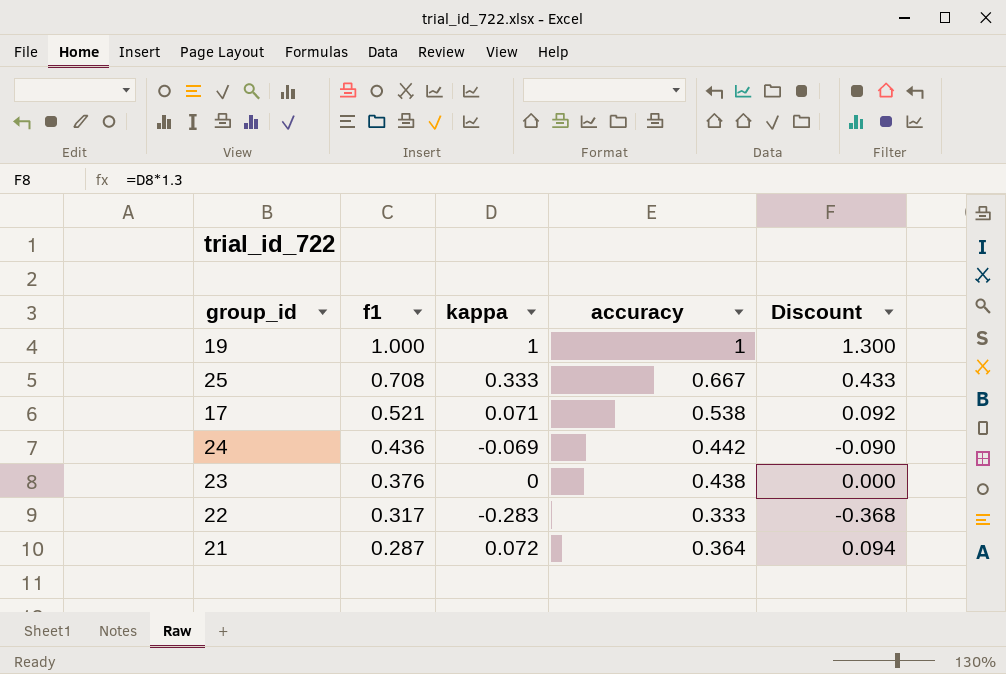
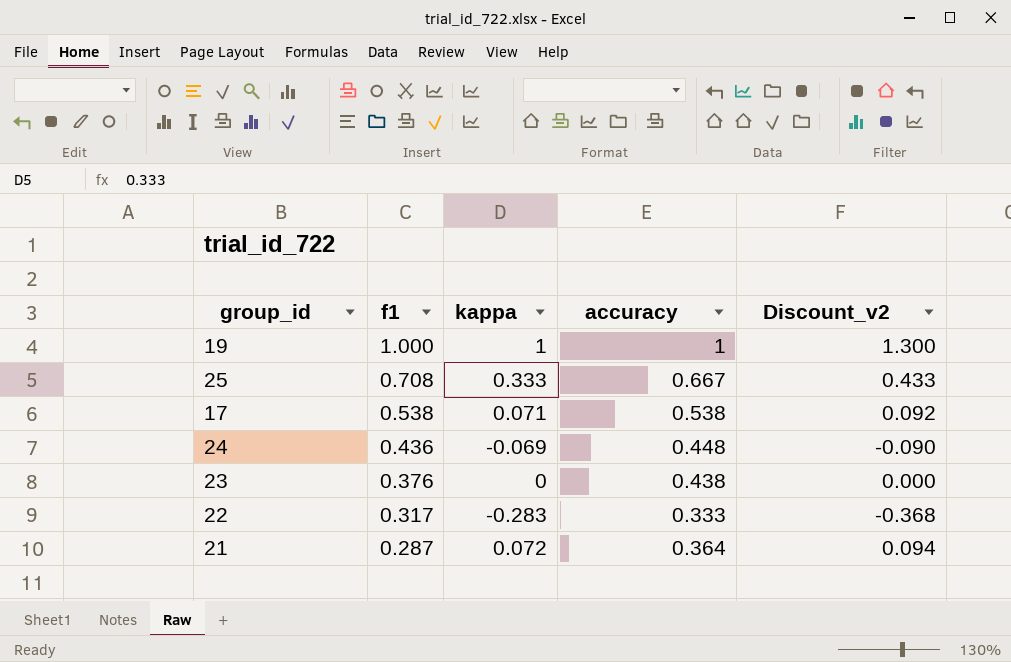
column name: Discount -> Discount_v2
17 | f1: 0.521 -> 0.538
24 | accuracy: 0.442 -> 0.448

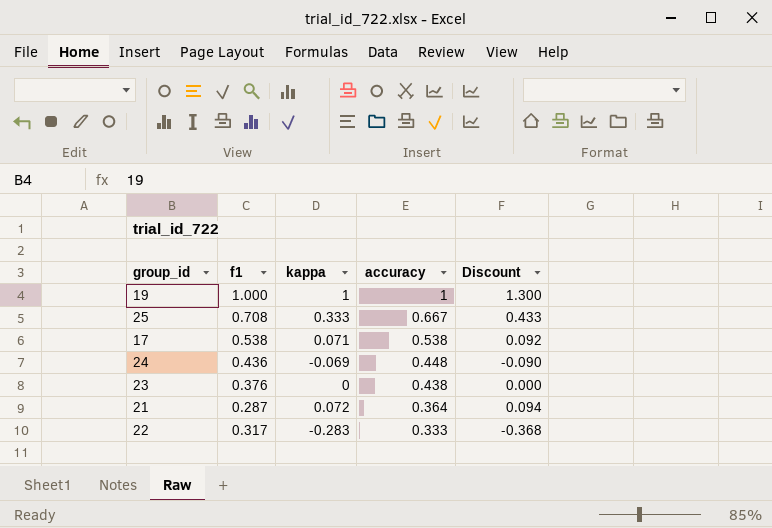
row order: f1 descending -> accuracy descending
column name: Discount_v2 -> Discount

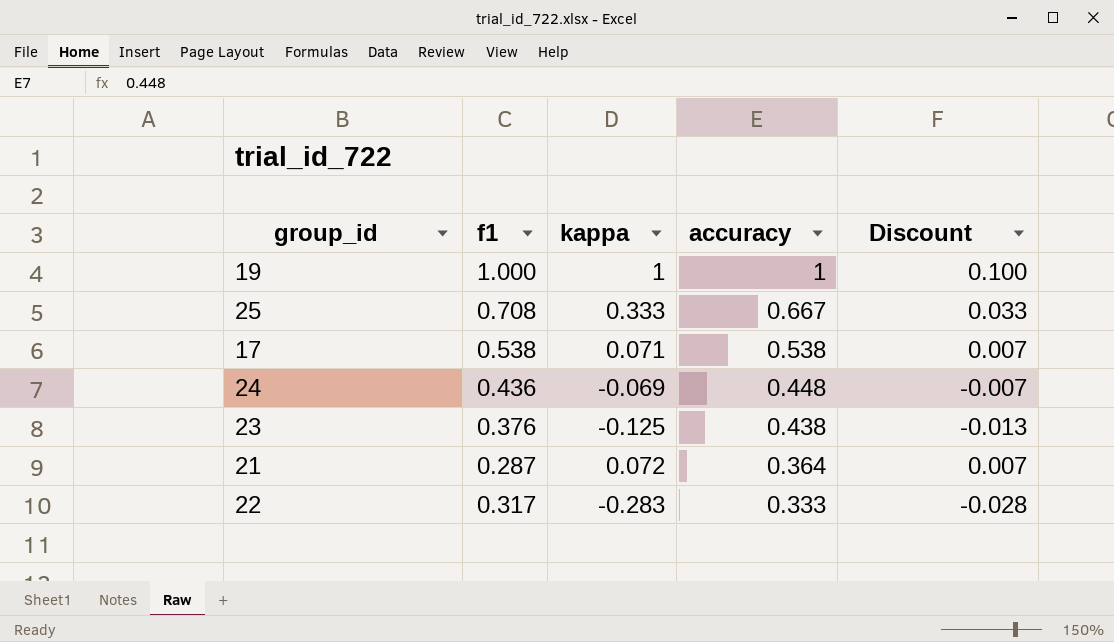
column Discount | formula: [kappa] * 1.3 -> [kappa] * 0.1
23 | kappa: 0 -> -0.125

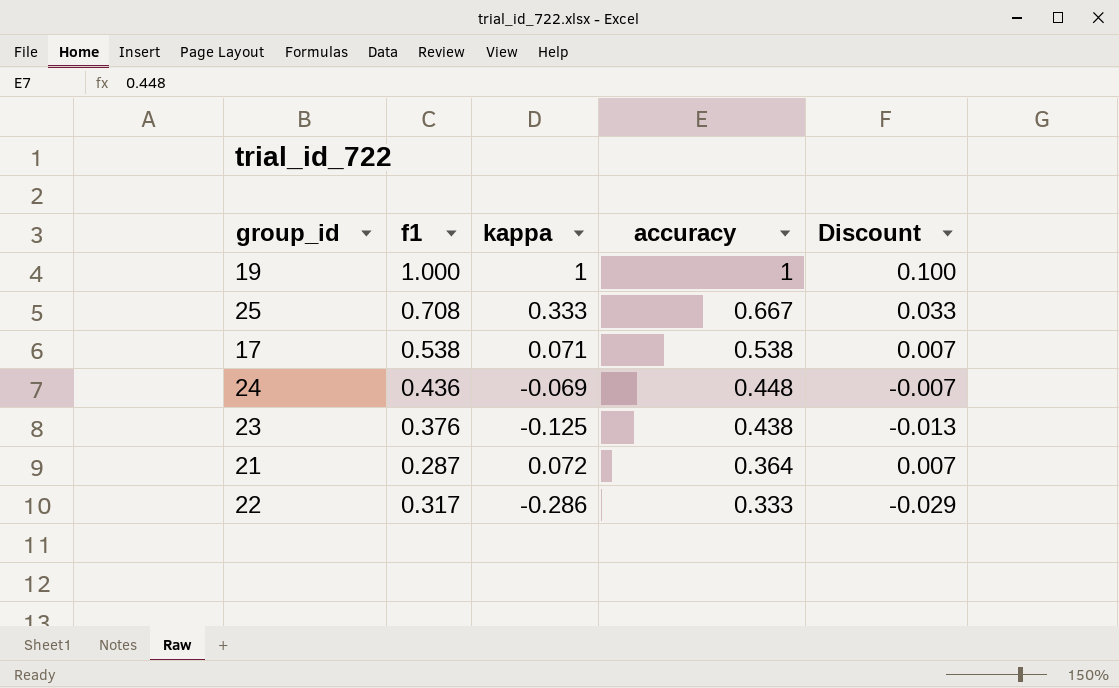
22 | kappa: -0.283 -> -0.286
22 | Discount: -0.028 -> -0.029

